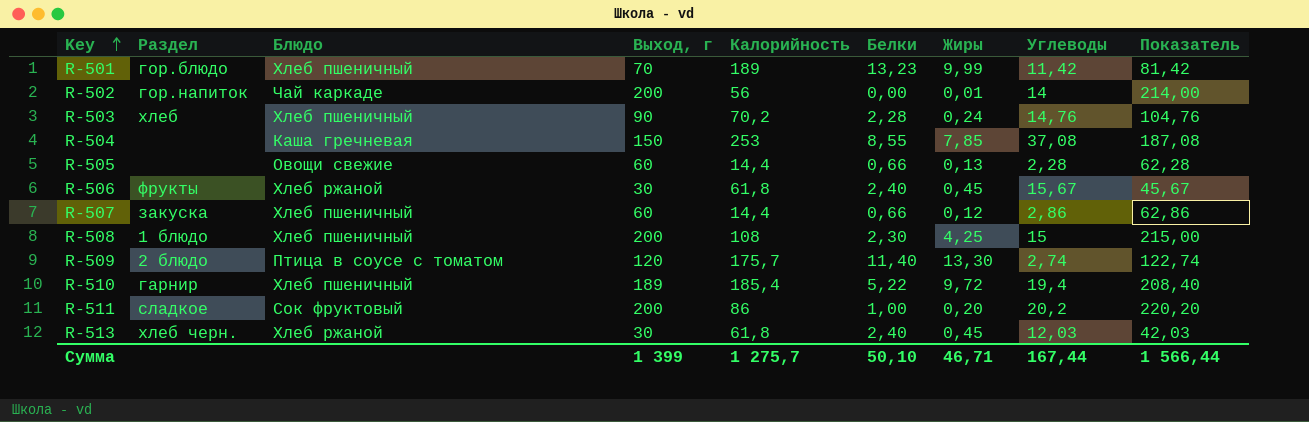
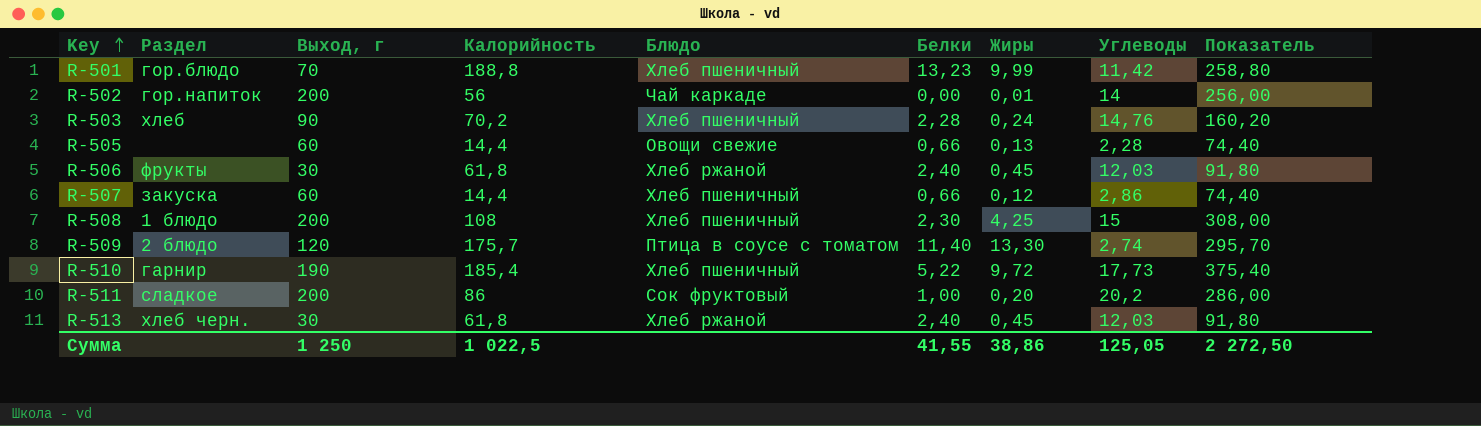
column Блюдо | position: 3 -> 5
column Показатель | formula: [Выход, г] + [Углеводы] -> [Выход, г] + [Калорийность]
row R-504: none | Каша гречневая | 150 | 253 | 8,55 | 7,85 | 37,08 | 187,08 -> none
R-501 | Калорийность: 189 -> 188,8
R-506 | Углеводы: 15,67 -> 12,03
R-510 | Выход, г: 189 -> 190
R-510 | Углеводы: 19,4 -> 17,73
Сумма | Выход, г: 1 399 -> 1 250
Сумма | Калорийность: 1 275,7 -> 1 022,5
Сумма | Белки: 50,10 -> 41,55
Сумма | Жиры: 46,71 -> 38,86
Сумма | Углеводы: 167,44 -> 125,05
Сумма | Показатель: 1 566,44 -> 2 272,50

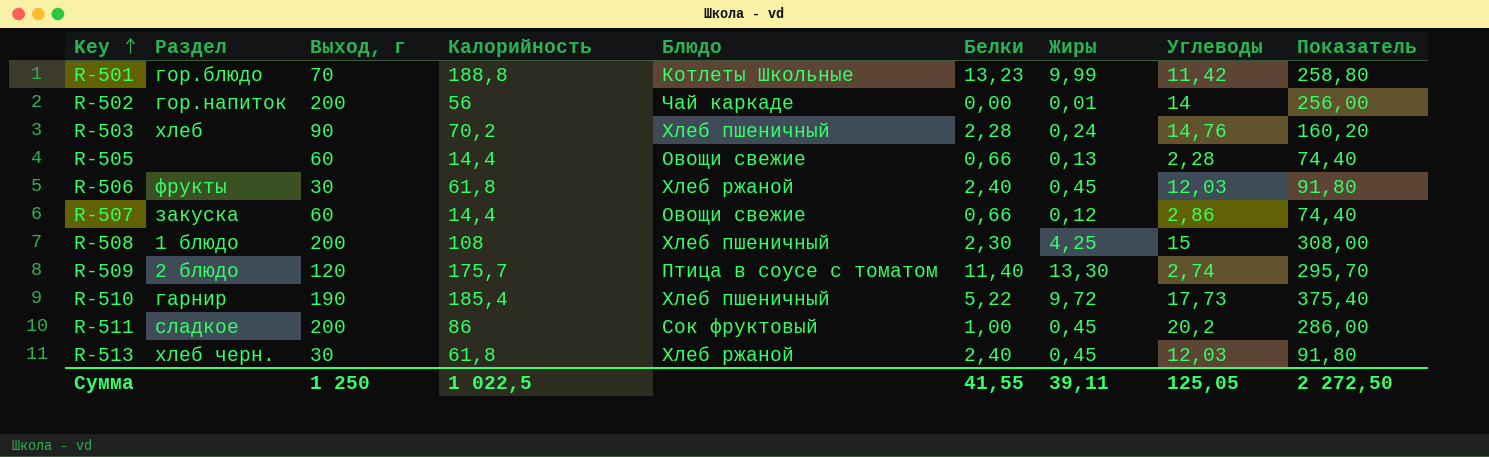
R-501 | Блюдо: Хлеб пшеничный -> Котлеты Школьные
R-507 | Блюдо: Хлеб пшеничный -> Овощи свежие
R-511 | Жиры: 0,20 -> 0,45
Сумма | Жиры: 38,86 -> 39,11

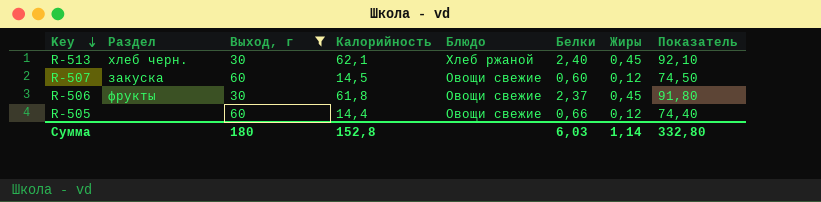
filter: none -> Выход, г <= 60
row order: Key ascending -> Key descending
column Углеводы | position: 8 -> none
R-513 | Калорийность: 61,8 -> 62,1
R-513 | Показатель: 91,80 -> 92,10
R-507 | Калорийность: 14,4 -> 14,5
R-507 | Белки: 0,66 -> 0,60
R-507 | Показатель: 74,40 -> 74,50
R-506 | Блюдо: Хлеб ржаной -> Овощи свежие
R-506 | Белки: 2,40 -> 2,37
R-505 | Жиры: 0,13 -> 0,12
Сумма | Выход, г: 1 250 -> 180
Сумма | Калорийность: 1 022,5 -> 152,8
Сумма | Белки: 41,55 -> 6,03
Сумма | Жиры: 39,11 -> 1,14
Сумма | Показатель: 2 272,50 -> 332,80

